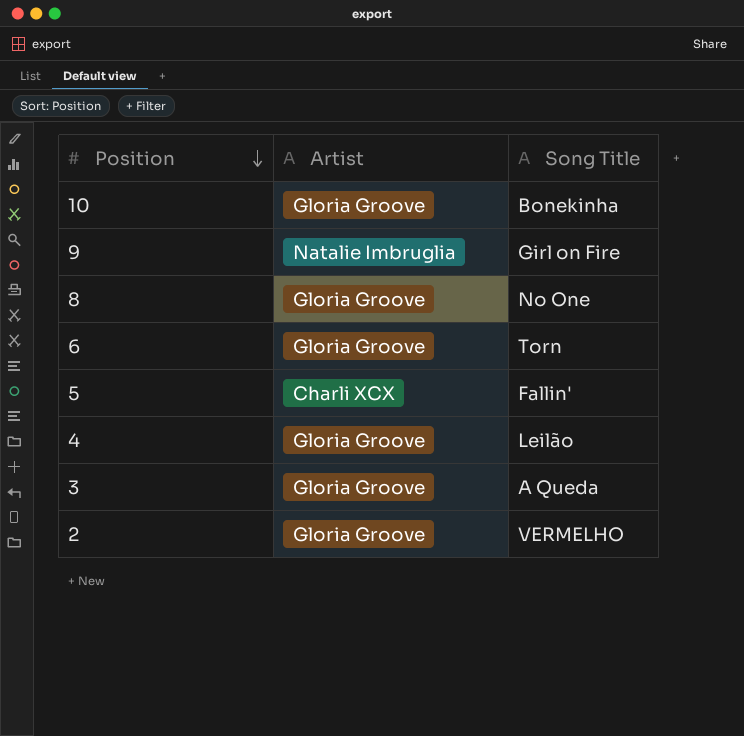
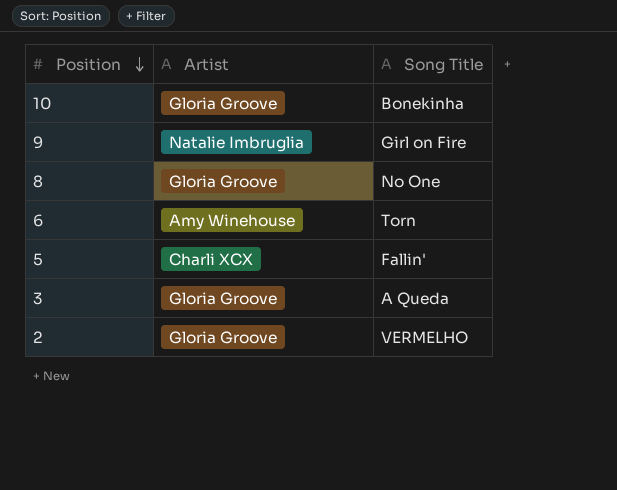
row 4: Gloria Groove | Leilão -> none
6 | Artist: Gloria Groove -> Amy Winehouse

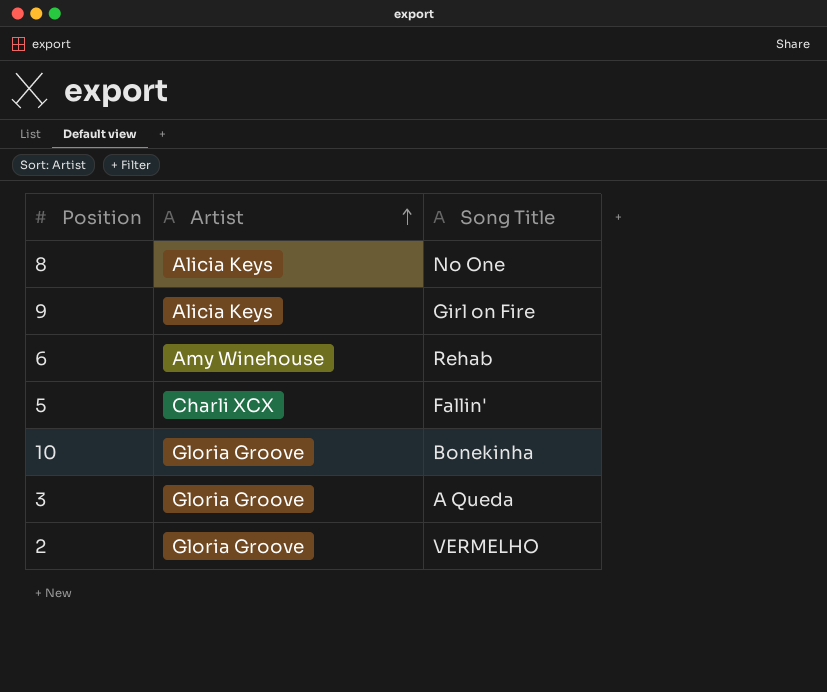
row order: Position descending -> Artist ascending
8 | Artist: Gloria Groove -> Alicia Keys
9 | Artist: Natalie Imbruglia -> Alicia Keys
6 | Song Title: Torn -> Rehab

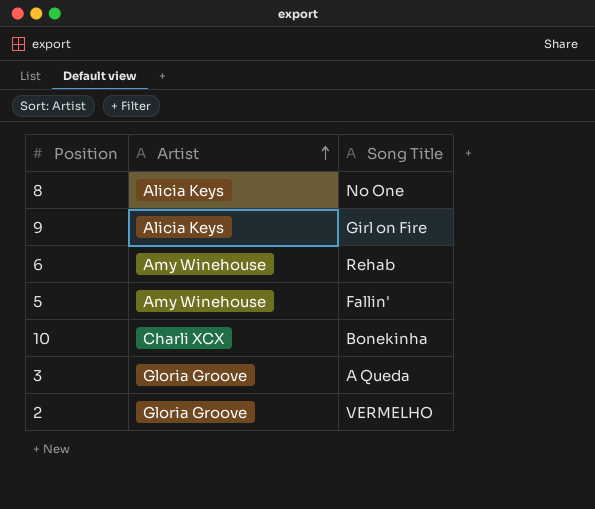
5 | Artist: Charli XCX -> Amy Winehouse
10 | Artist: Gloria Groove -> Charli XCX

